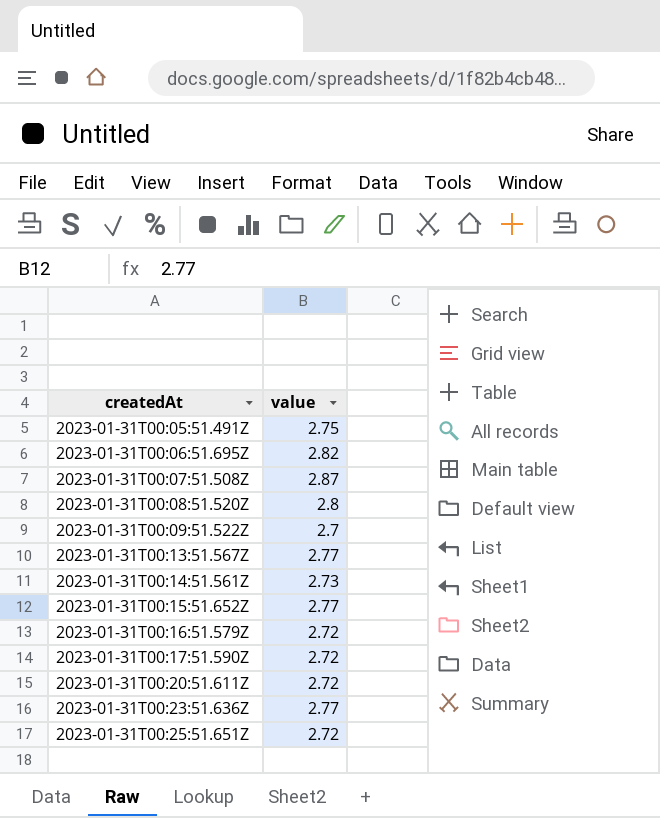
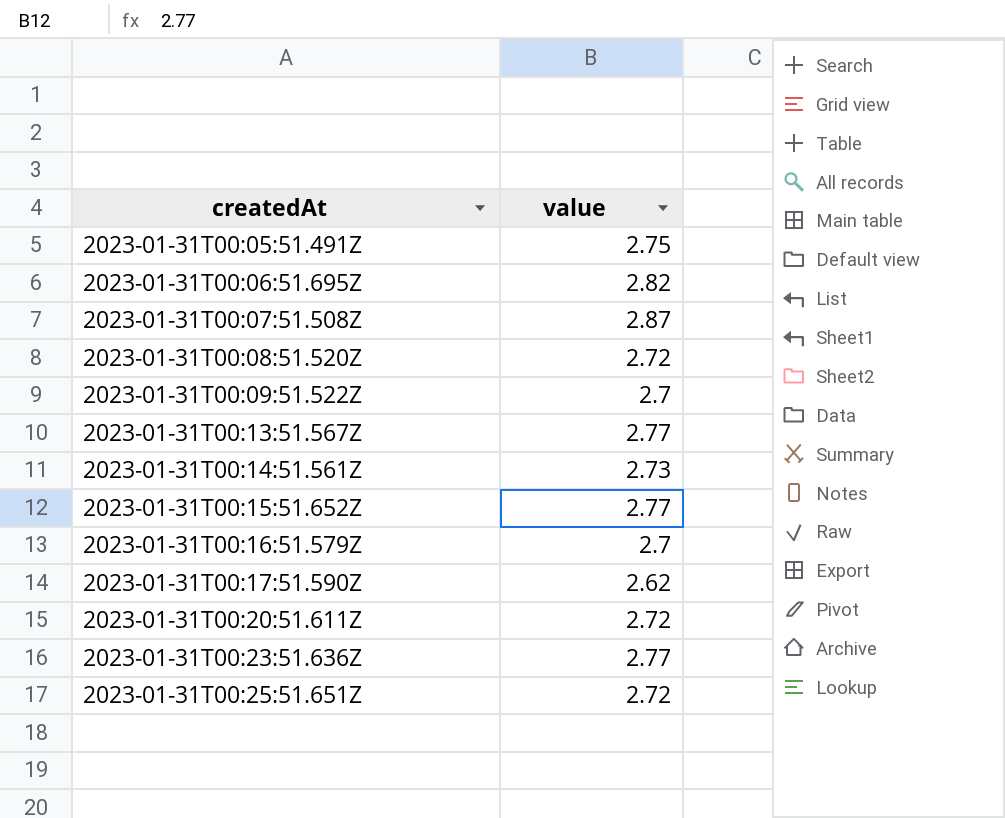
2023-01-31T00:08:51.520Z | value: 2.8 -> 2.72
2023-01-31T00:16:51.579Z | value: 2.72 -> 2.7
2023-01-31T00:17:51.590Z | value: 2.72 -> 2.62

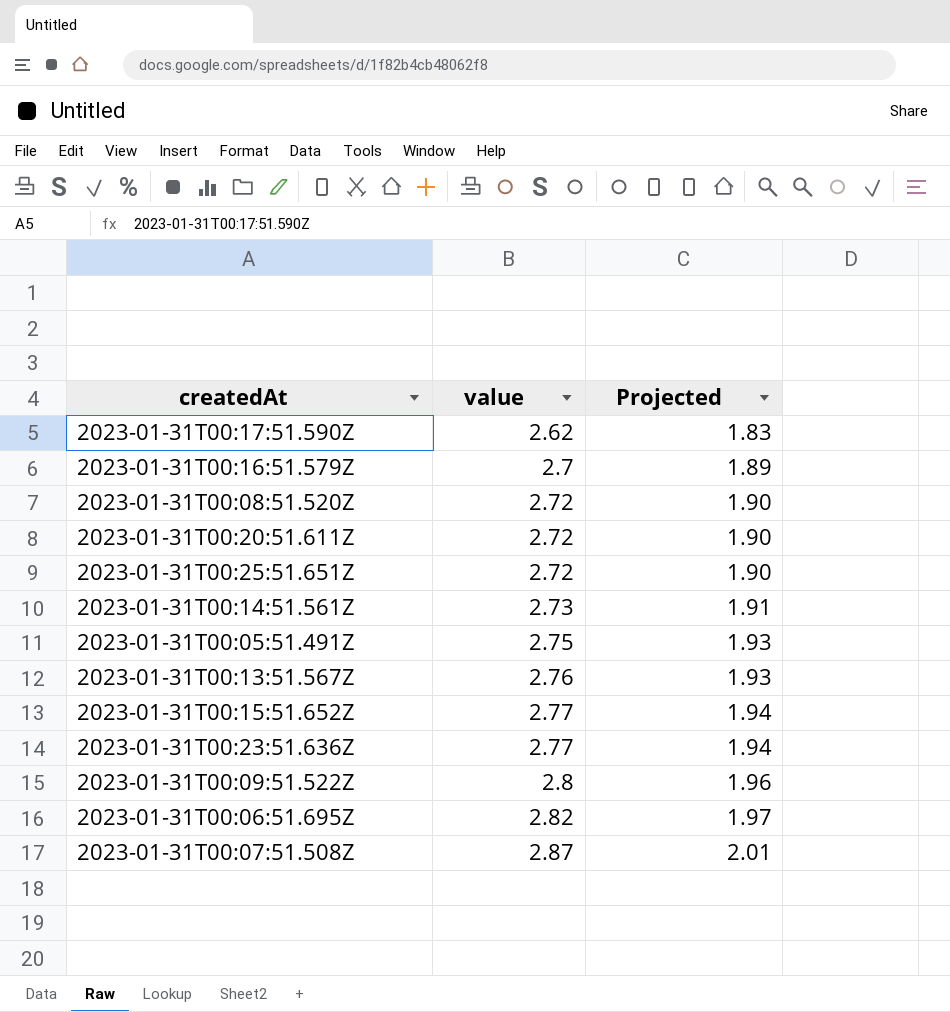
row order: createdAt ascending -> value ascending
column Projected | formula: none -> [value] * 0.7
2023-01-31T00:13:51.567Z | value: 2.77 -> 2.76
2023-01-31T00:09:51.522Z | value: 2.7 -> 2.8

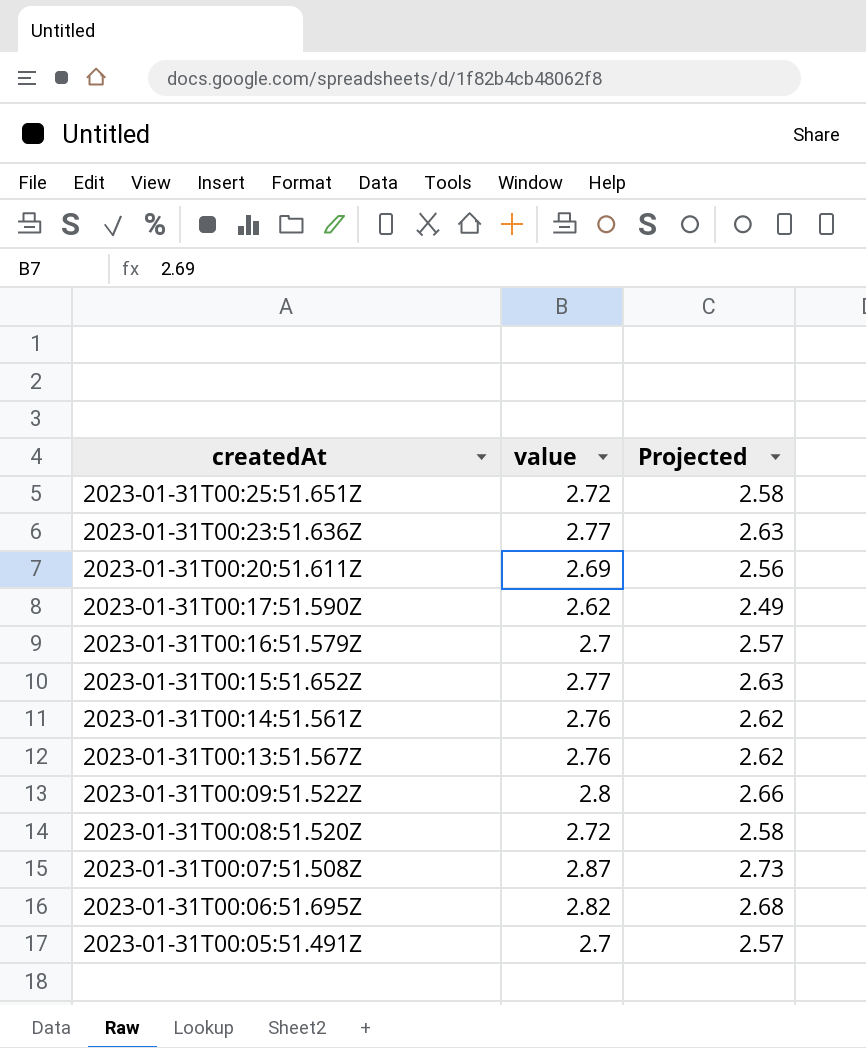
row order: value ascending -> createdAt descending
column Projected | formula: [value] * 0.7 -> [value] * 0.95
2023-01-31T00:20:51.611Z | value: 2.72 -> 2.69
2023-01-31T00:14:51.561Z | value: 2.73 -> 2.76
2023-01-31T00:05:51.491Z | value: 2.75 -> 2.7

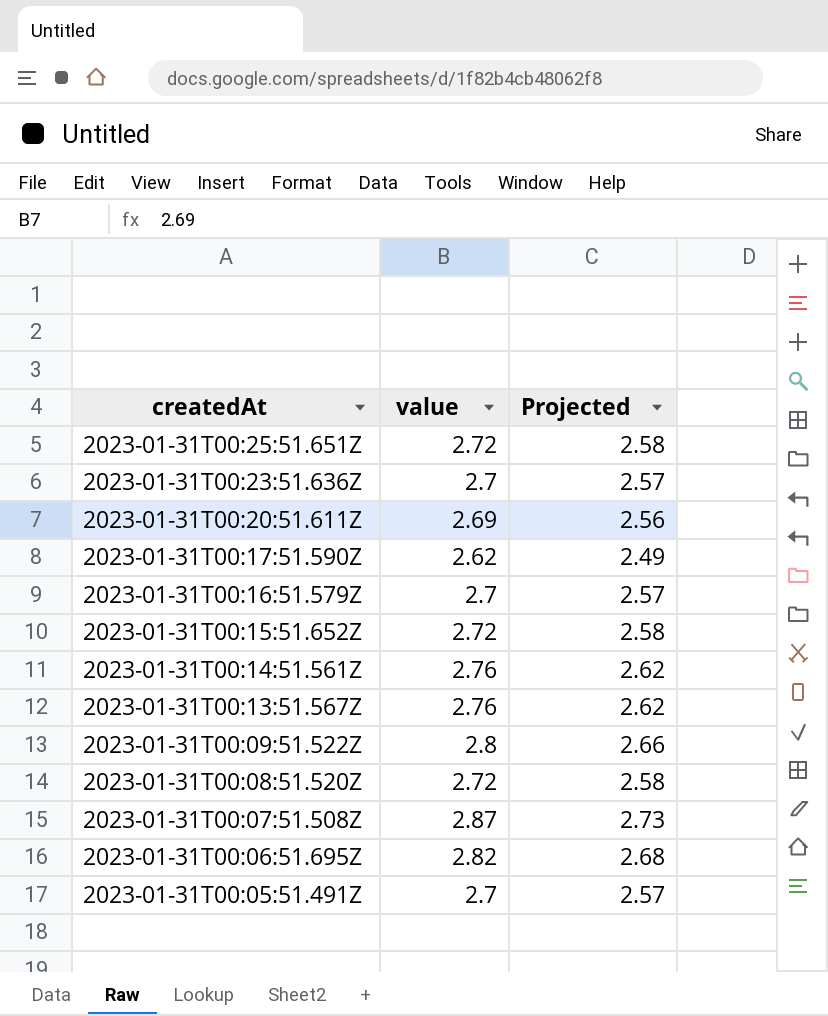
2023-01-31T00:23:51.636Z | value: 2.77 -> 2.7
2023-01-31T00:23:51.636Z | Projected: 2.63 -> 2.57
2023-01-31T00:15:51.652Z | value: 2.77 -> 2.72
2023-01-31T00:15:51.652Z | Projected: 2.63 -> 2.58

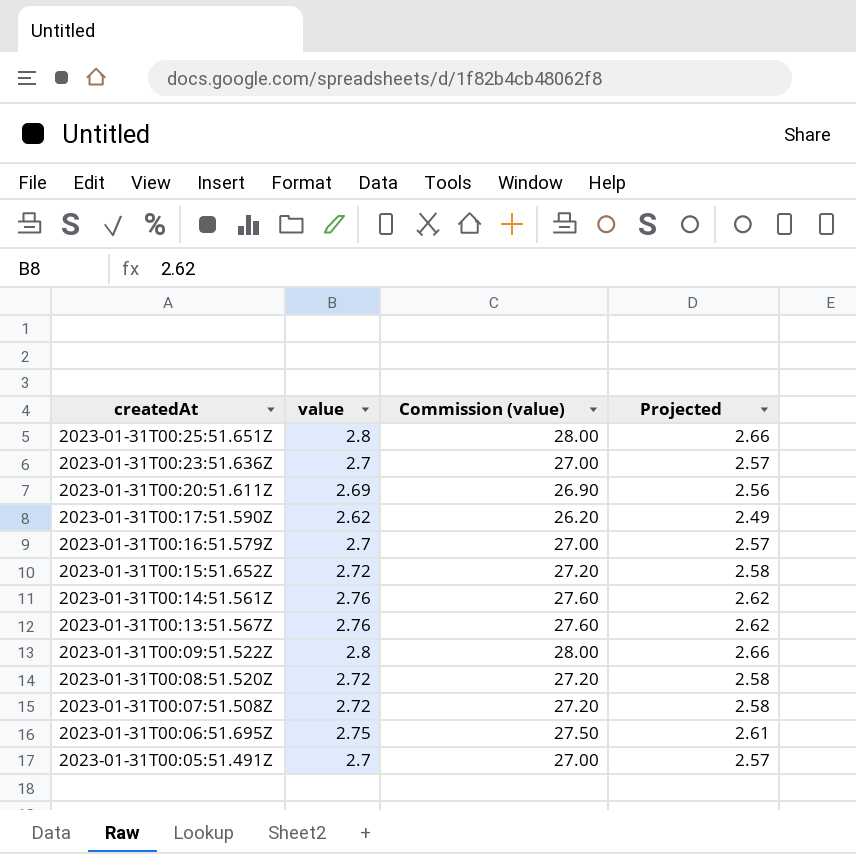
column Commission (value) | formula: none -> [value] * 10
2023-01-31T00:25:51.651Z | value: 2.72 -> 2.8
2023-01-31T00:25:51.651Z | Projected: 2.58 -> 2.66
2023-01-31T00:07:51.508Z | value: 2.87 -> 2.72
2023-01-31T00:07:51.508Z | Projected: 2.73 -> 2.58
2023-01-31T00:06:51.695Z | value: 2.82 -> 2.75
2023-01-31T00:06:51.695Z | Projected: 2.68 -> 2.61

